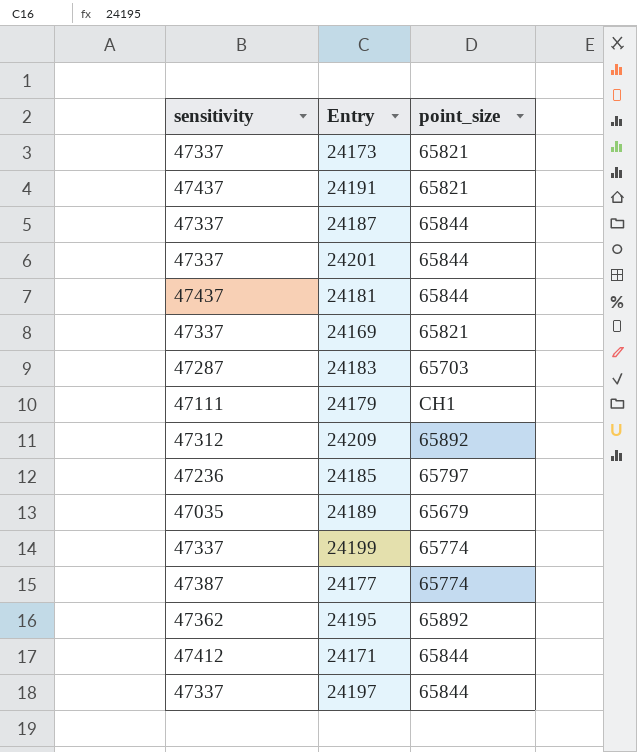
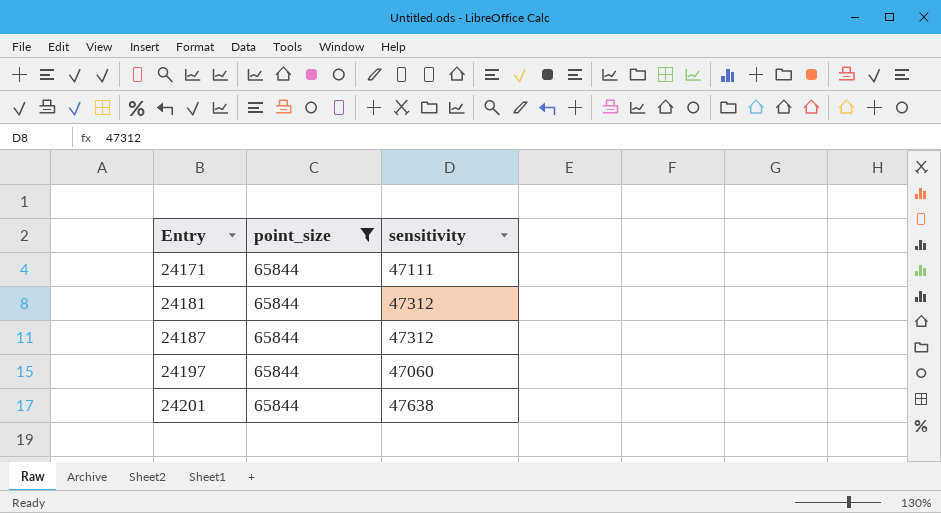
filter: none -> point_size = 65844
row order: none -> Entry ascending
column sensitivity | position: 1 -> 3
24171 | sensitivity: 47412 -> 47111
24181 | sensitivity: 47437 -> 47312
24187 | sensitivity: 47337 -> 47312
24197 | sensitivity: 47337 -> 47060
24201 | sensitivity: 47337 -> 47638

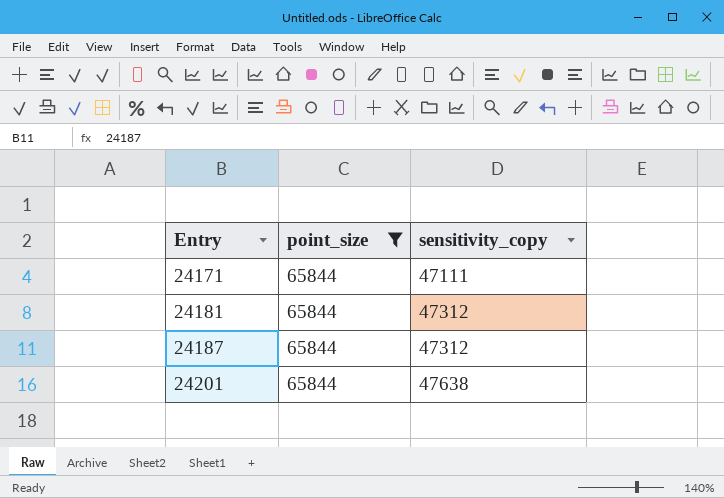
column name: sensitivity -> sensitivity_copy
row 24197: 65844 | 47060 -> none

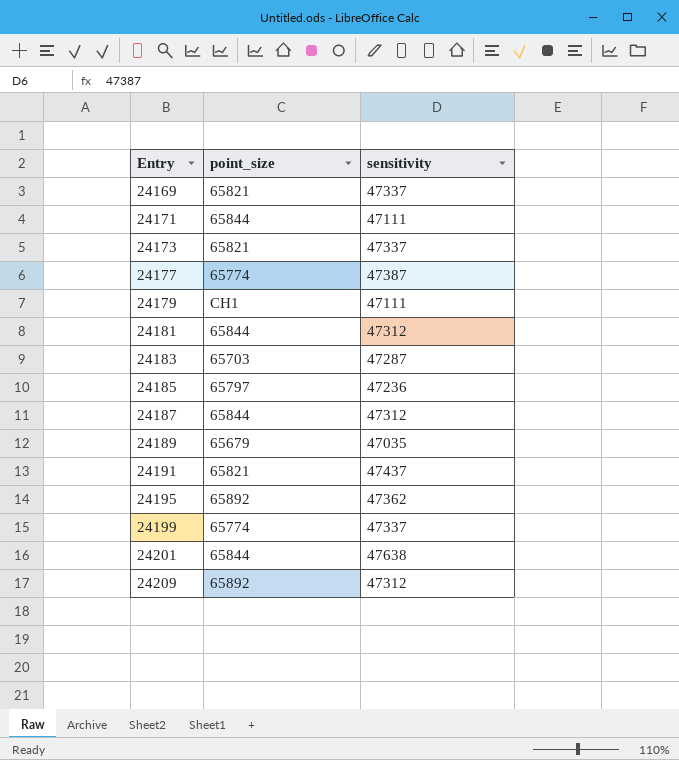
filter: point_size = 65844 -> none
column name: sensitivity_copy -> sensitivity

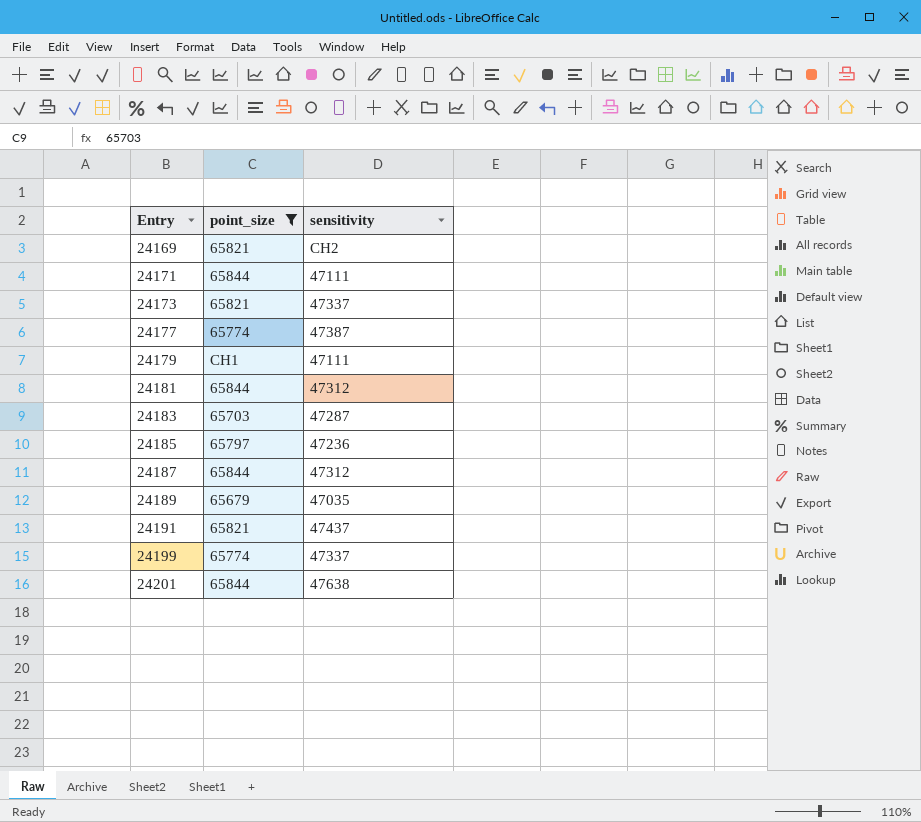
filter: none -> point_size != 65892
24169 | sensitivity: 47337 -> CH2

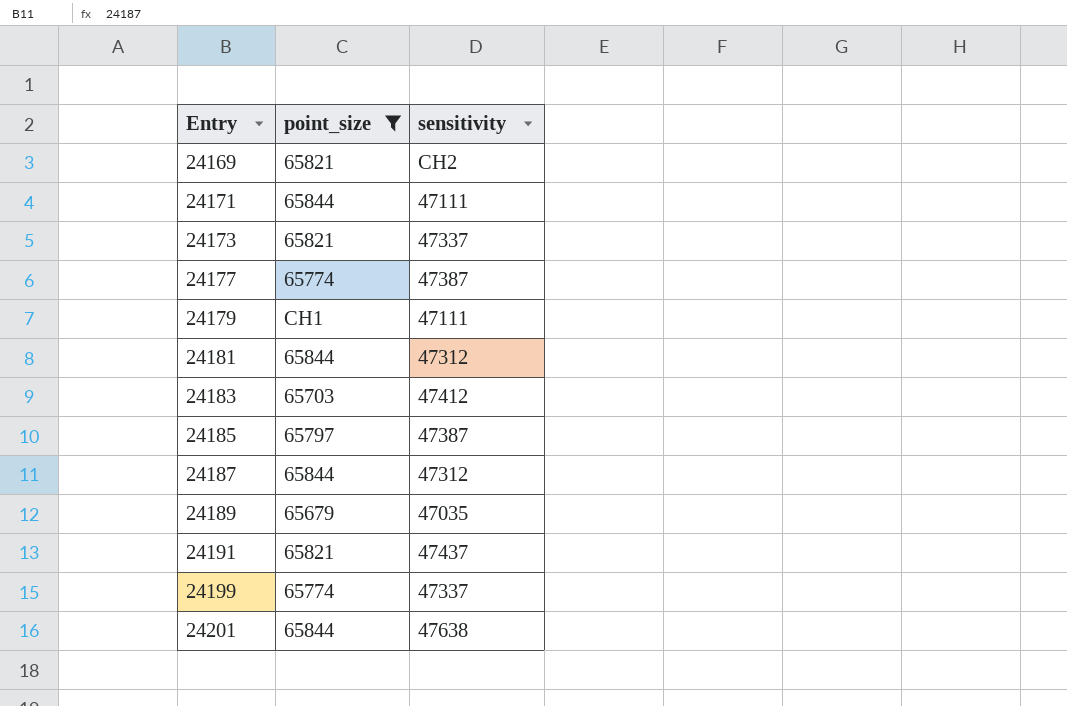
24183 | sensitivity: 47287 -> 47412
24185 | sensitivity: 47236 -> 47387

